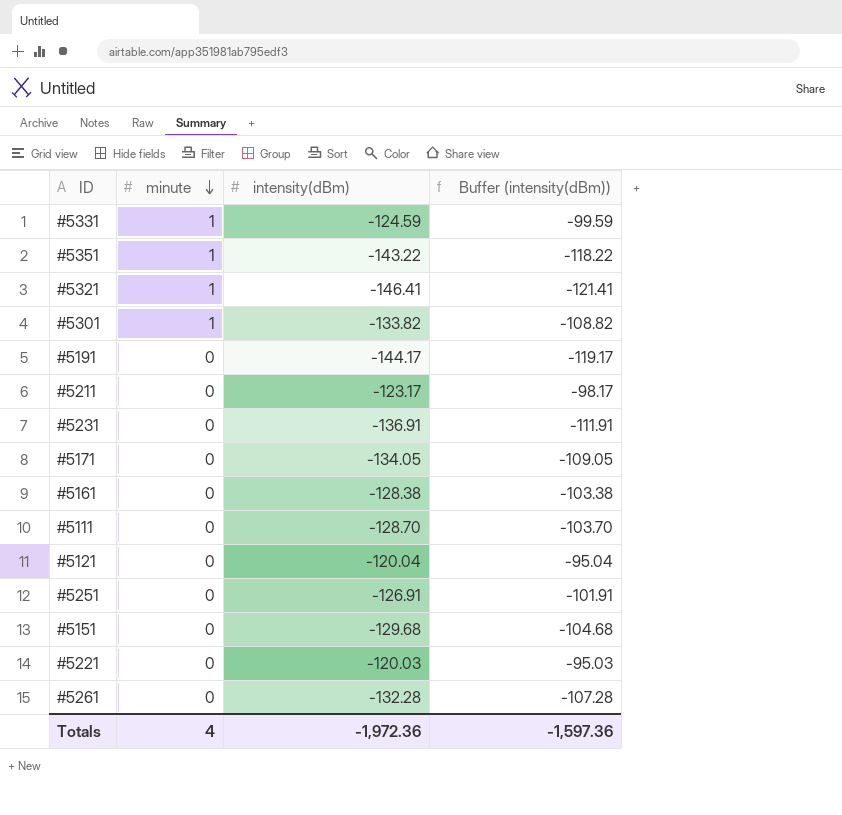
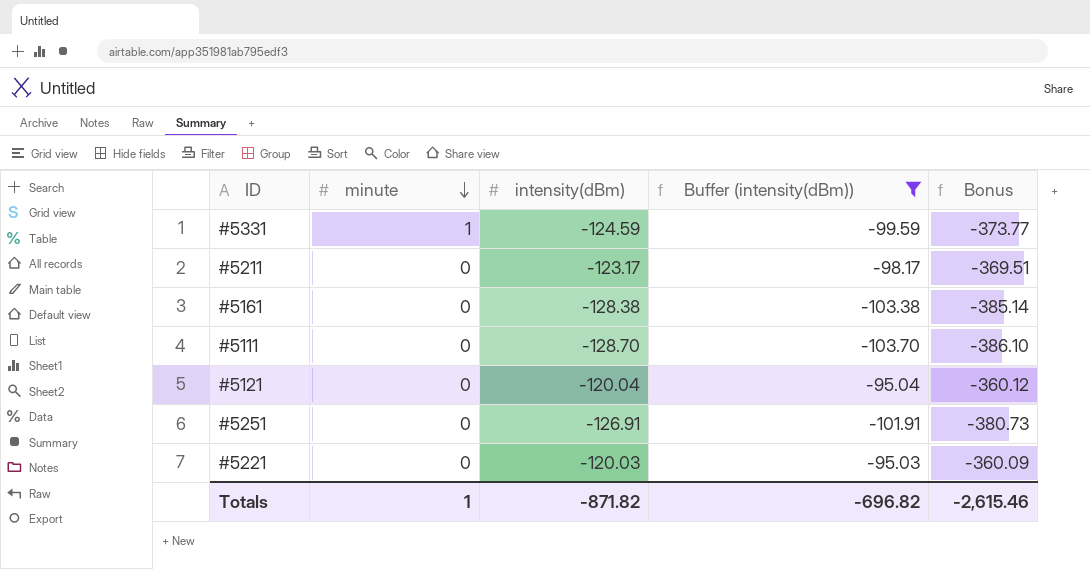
filter: none -> Buffer (intensity(dBm)) >= -103.70
column Bonus | formula: none -> [intensity(dBm)] * 3
Totals | minute: 4 -> 1
Totals | intensity(dBm): -1,972.36 -> -871.82
Totals | Buffer (intensity(dBm)): -1,597.36 -> -696.82

